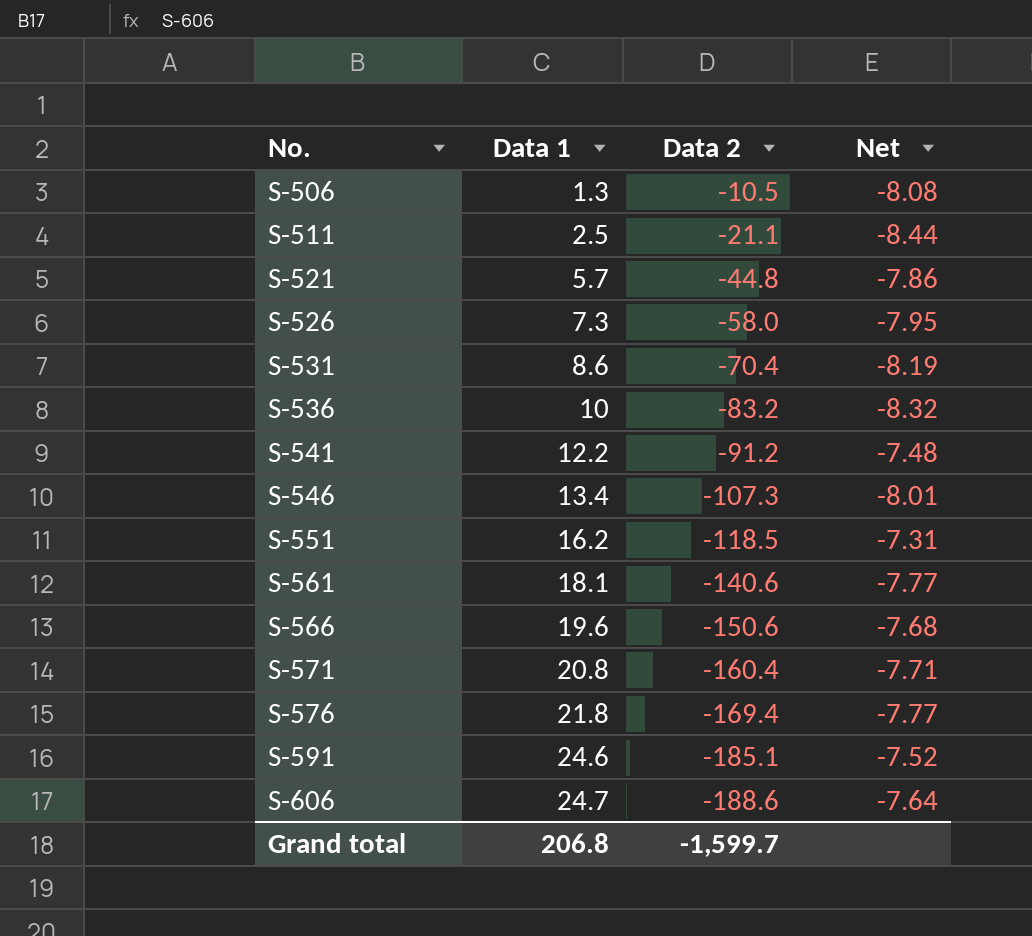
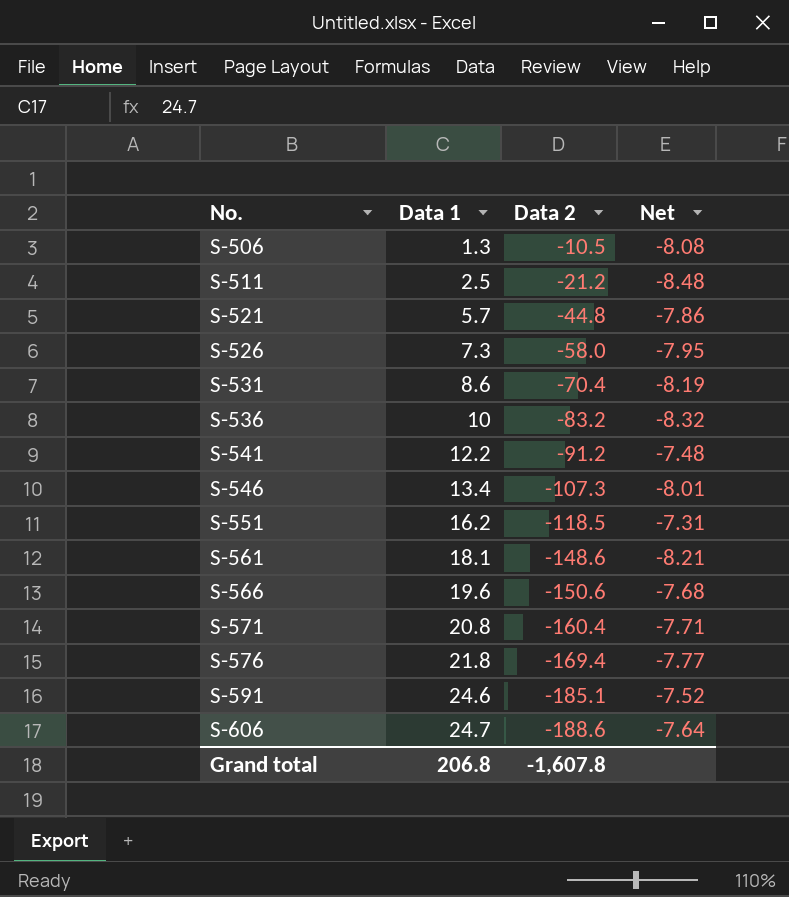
S-511 | Data 2: -21.1 -> -21.2
S-511 | Net: -8.44 -> -8.48
S-561 | Data 2: -140.6 -> -148.6
S-561 | Net: -7.77 -> -8.21
Grand total | Data 2: -1,599.7 -> -1,607.8

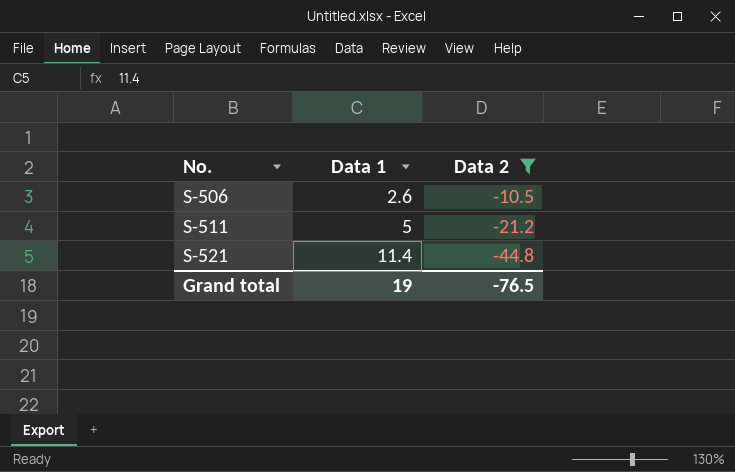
filter: none -> Data 2 >= -44.8
column Net | formula: [Data 2] / [Data 1] -> none
S-506 | Data 1: 1.3 -> 2.6
S-511 | Data 1: 2.5 -> 5
S-521 | Data 1: 5.7 -> 11.4
Grand total | Data 1: 206.8 -> 19
Grand total | Data 2: -1,607.8 -> -76.5

